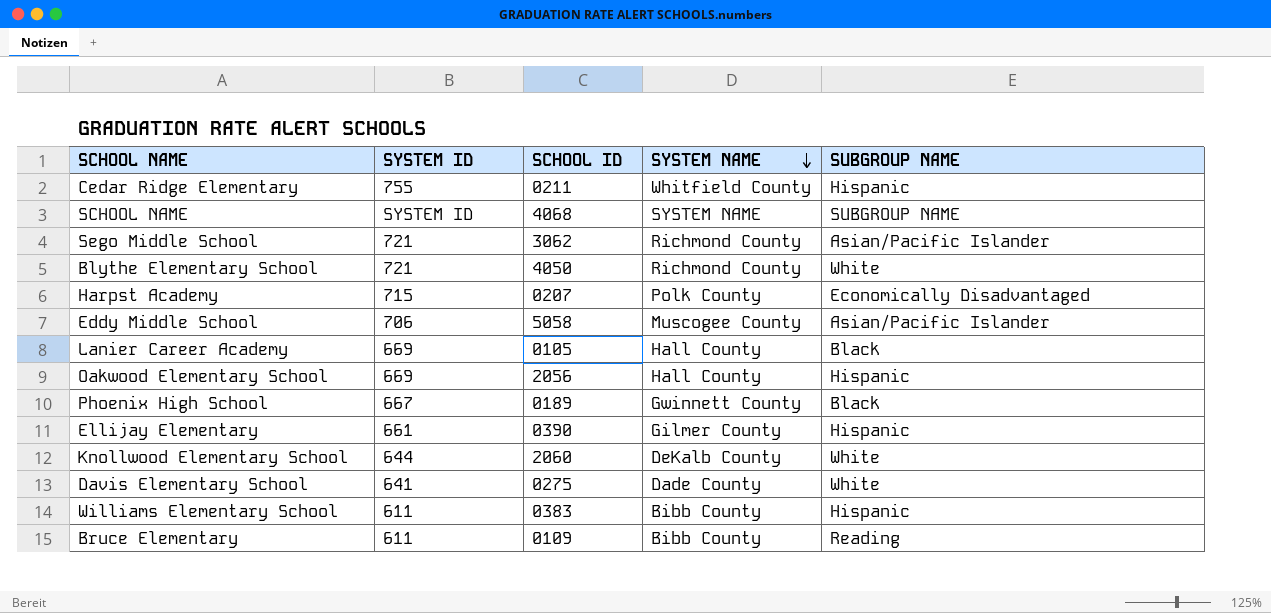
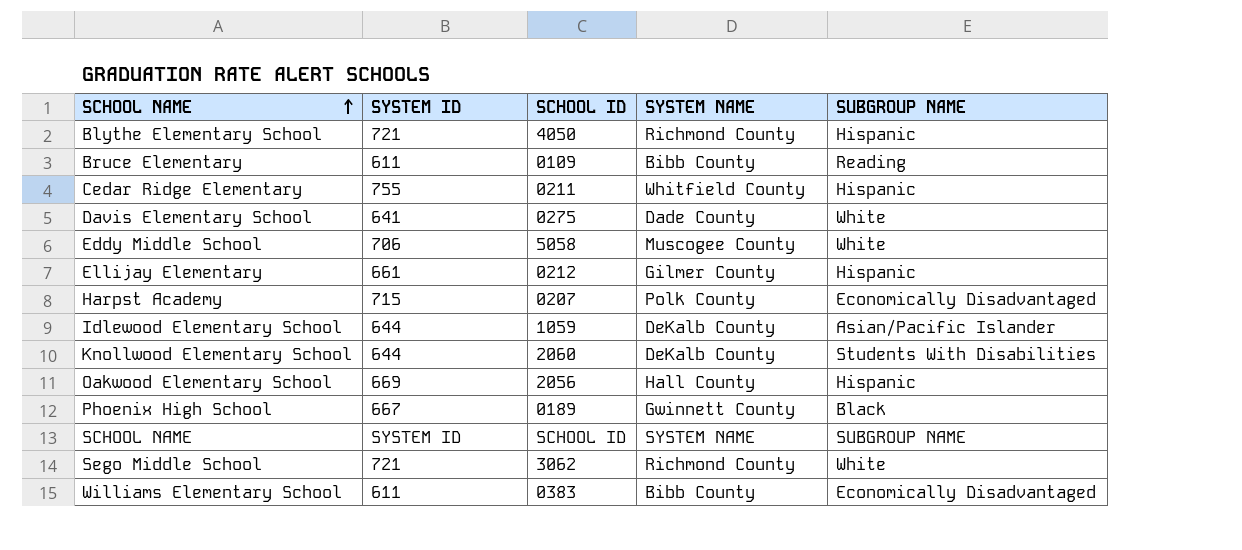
row order: SYSTEM NAME descending -> SCHOOL NAME ascending
row Lanier Career Academy: 669 | 0105 | Hall County | Black -> none
Blythe Elementary School | SUBGROUP NAME: White -> Hispanic
Eddy Middle School | SUBGROUP NAME: Asian/Pacific Islander -> White
Ellijay Elementary | SCHOOL ID: 0390 -> 0212
row Idlewood Elementary School: none -> 644 | 1059 | DeKalb County | Asian/Pacific Islander
Knollwood Elementary School | SUBGROUP NAME: White -> Students With Disabilities
SCHOOL NAME | SCHOOL ID: 4068 -> SCHOOL ID
Sego Middle School | SUBGROUP NAME: Asian/Pacific Islander -> White
Williams Elementary School | SUBGROUP NAME: Hispanic -> Economically Disadvantaged

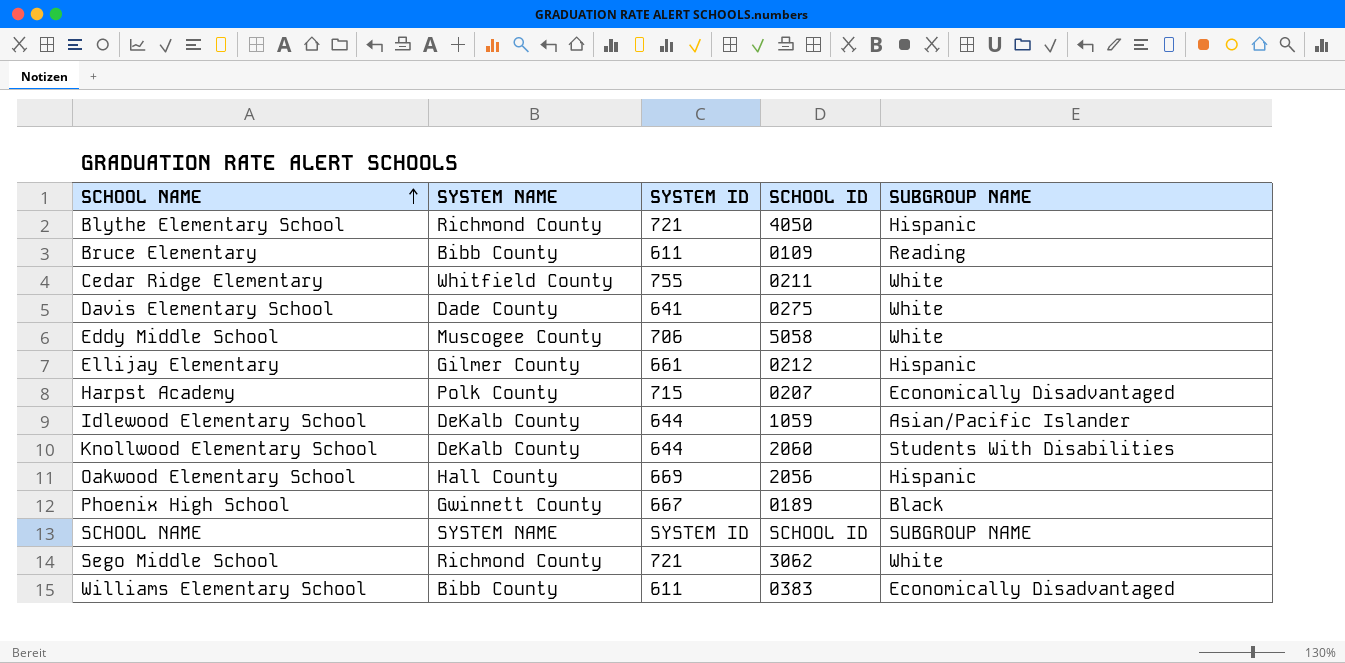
column SYSTEM NAME | position: 4 -> 2
Cedar Ridge Elementary | SUBGROUP NAME: Hispanic -> White

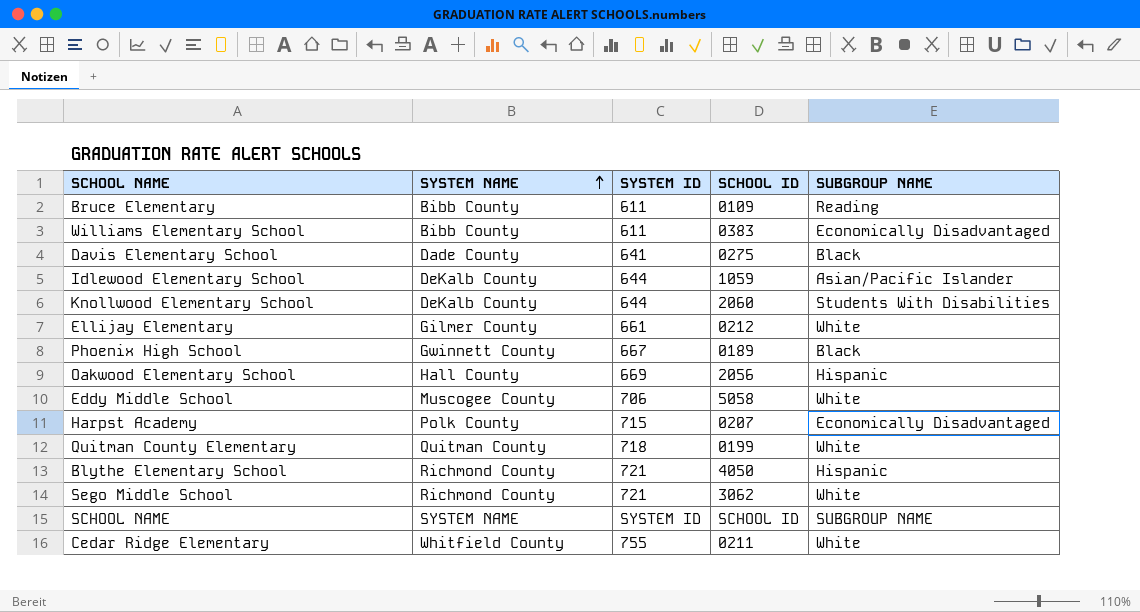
row order: SCHOOL NAME ascending -> SYSTEM NAME ascending
Davis Elementary School | SUBGROUP NAME: White -> Black
Ellijay Elementary | SUBGROUP NAME: Hispanic -> White
row Quitman County Elementary: none -> Quitman County | 718 | 0199 | White

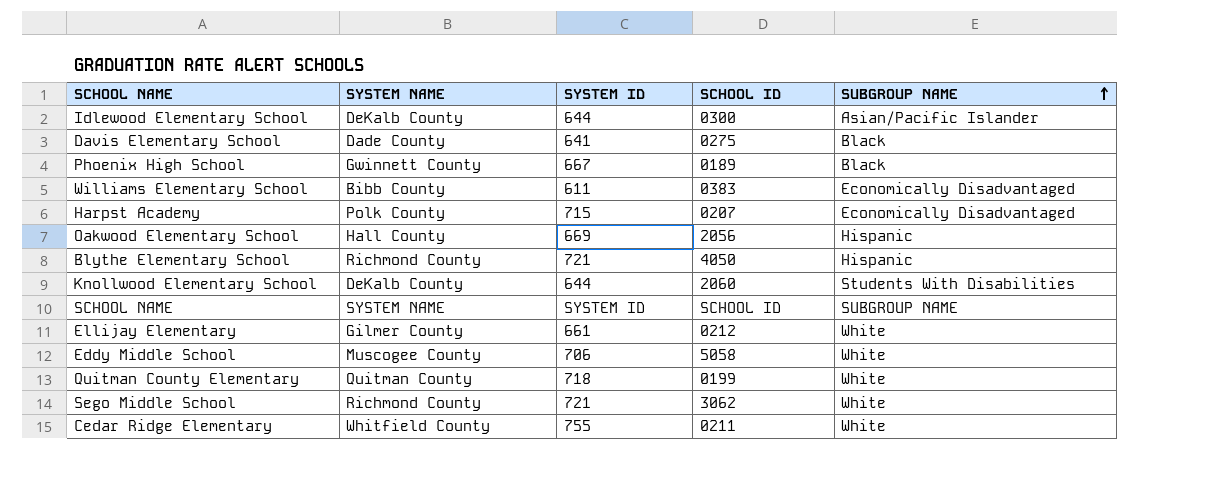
row order: SYSTEM NAME ascending -> SUBGROUP NAME ascending
row Bruce Elementary: Bibb County | 611 | 0109 | Reading -> none
Idlewood Elementary School | SCHOOL ID: 1059 -> 0300

